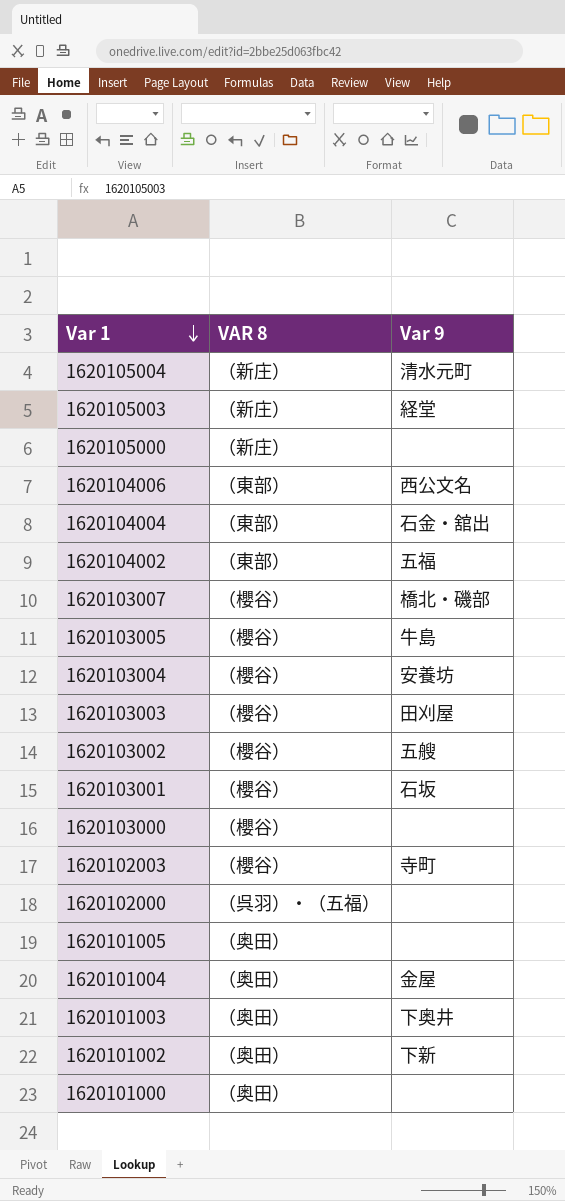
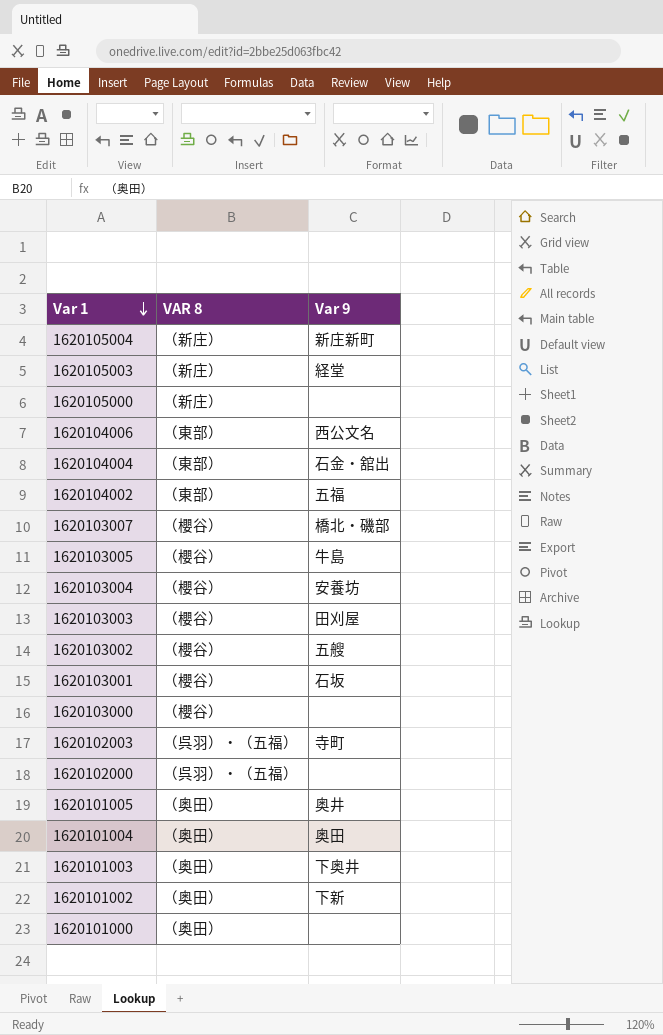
1620105004 | Var 9: 清水元町 -> 新庄新町
1620102003 | VAR 8: （櫻谷） -> （呉羽）・（五福）
1620101005 | Var 9: none -> 奥井
1620101004 | Var 9: 金屋 -> 奥田

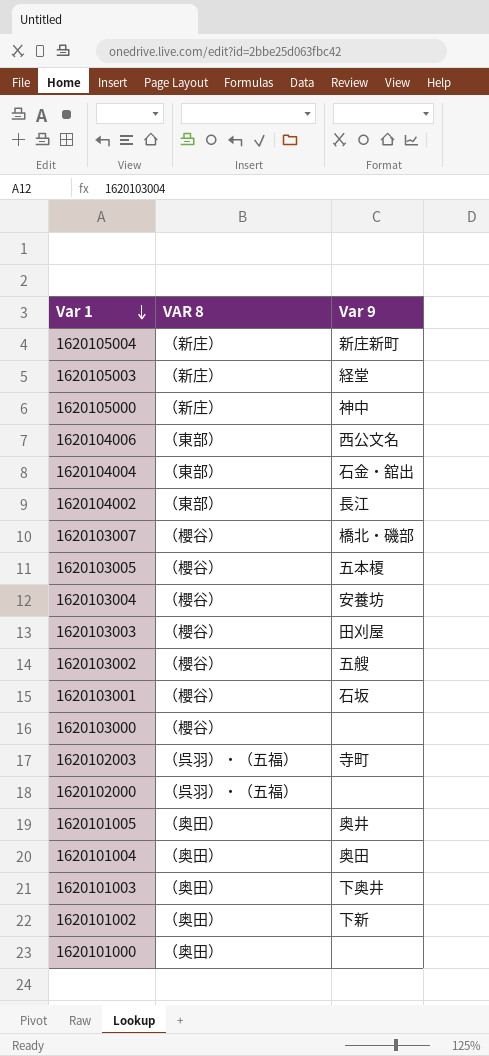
1620105000 | Var 9: none -> 神中
1620104002 | Var 9: 五福 -> 長江
1620103005 | Var 9: 牛島 -> 五本榎

